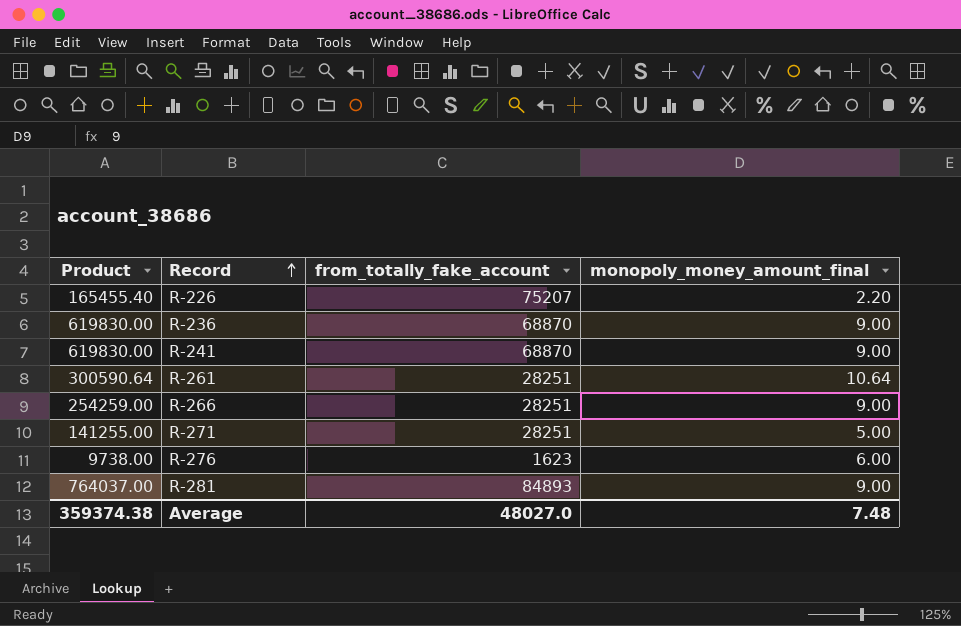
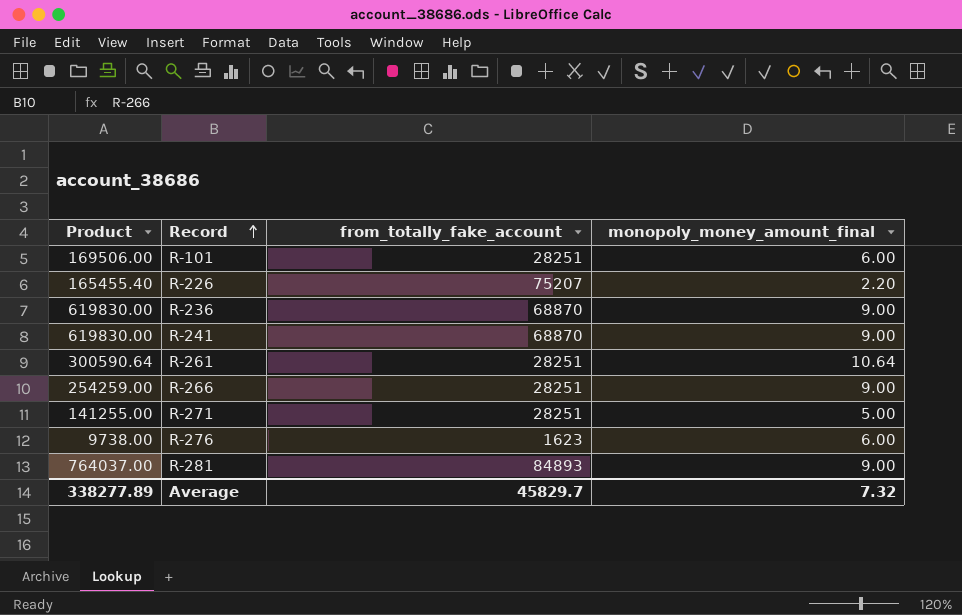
row R-101: none -> 169506.00 | 28251 | 6.00
Average | Product: 359374.38 -> 338277.89
Average | from_totally_fake_account: 48027.0 -> 45829.7
Average | monopoly_money_amount_final: 7.48 -> 7.32

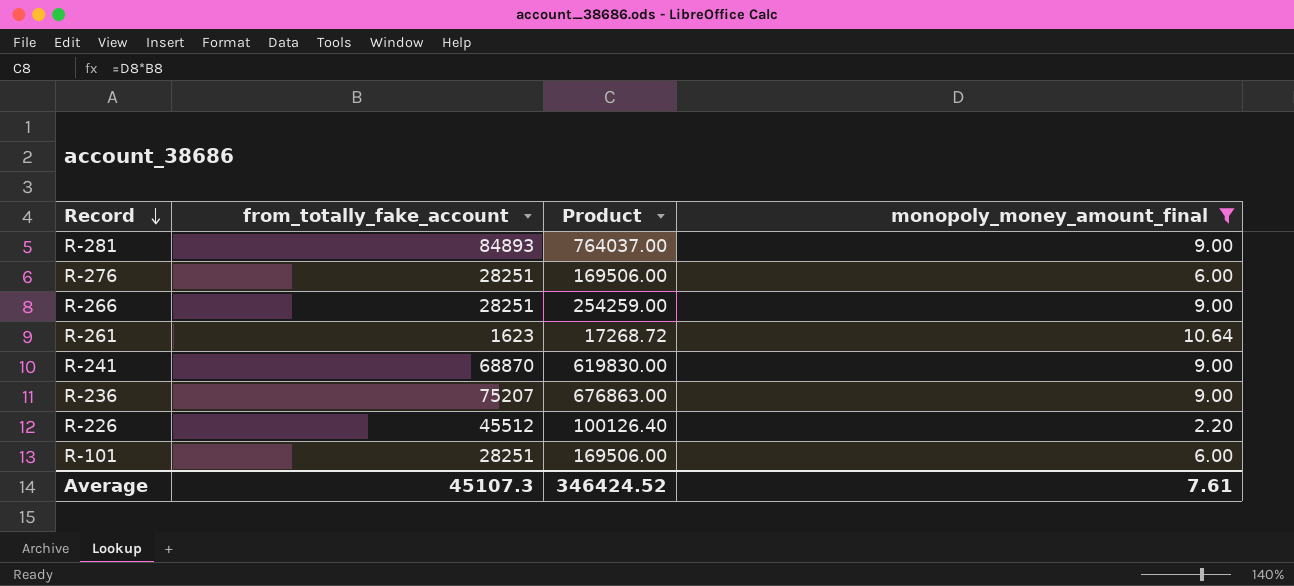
filter: none -> monopoly_money_amount_final != 5.00
row order: Record ascending -> Record descending
column Product | position: 1 -> 3
R-276 | from_totally_fake_account: 1623 -> 28251
R-276 | Product: 9738.00 -> 169506.00
R-261 | from_totally_fake_account: 28251 -> 1623
R-261 | Product: 300590.64 -> 17268.72
R-236 | from_totally_fake_account: 68870 -> 75207
R-236 | Product: 619830.00 -> 676863.00
R-226 | from_totally_fake_account: 75207 -> 45512
R-226 | Product: 165455.40 -> 100126.40
Average | from_totally_fake_account: 45829.7 -> 45107.3
Average | Product: 338277.89 -> 346424.52
Average | monopoly_money_amount_final: 7.32 -> 7.61

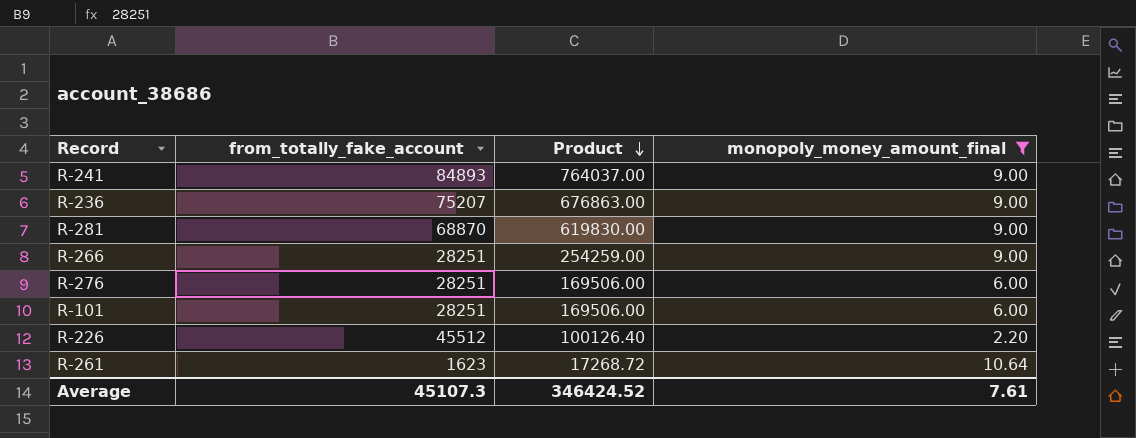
row order: Record descending -> Product descending
R-241 | from_totally_fake_account: 68870 -> 84893
R-241 | Product: 619830.00 -> 764037.00
R-281 | from_totally_fake_account: 84893 -> 68870
R-281 | Product: 764037.00 -> 619830.00

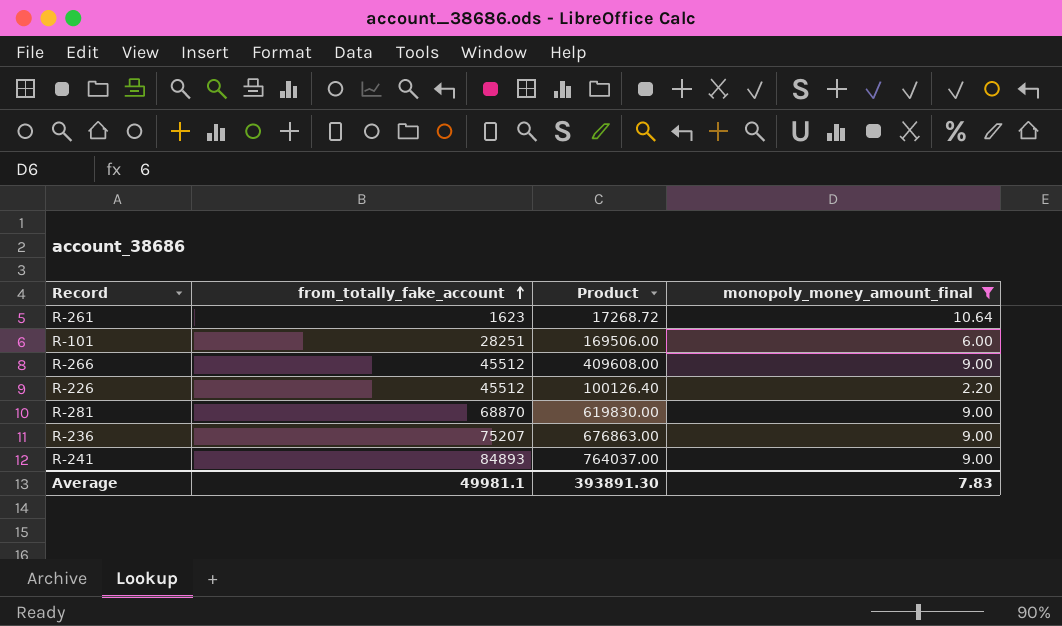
row order: Product descending -> from_totally_fake_account ascending
row R-276: 28251 | 169506.00 | 6.00 -> none
R-266 | from_totally_fake_account: 28251 -> 45512
R-266 | Product: 254259.00 -> 409608.00
Average | from_totally_fake_account: 45107.3 -> 49981.1
Average | Product: 346424.52 -> 393891.30
Average | monopoly_money_amount_final: 7.61 -> 7.83

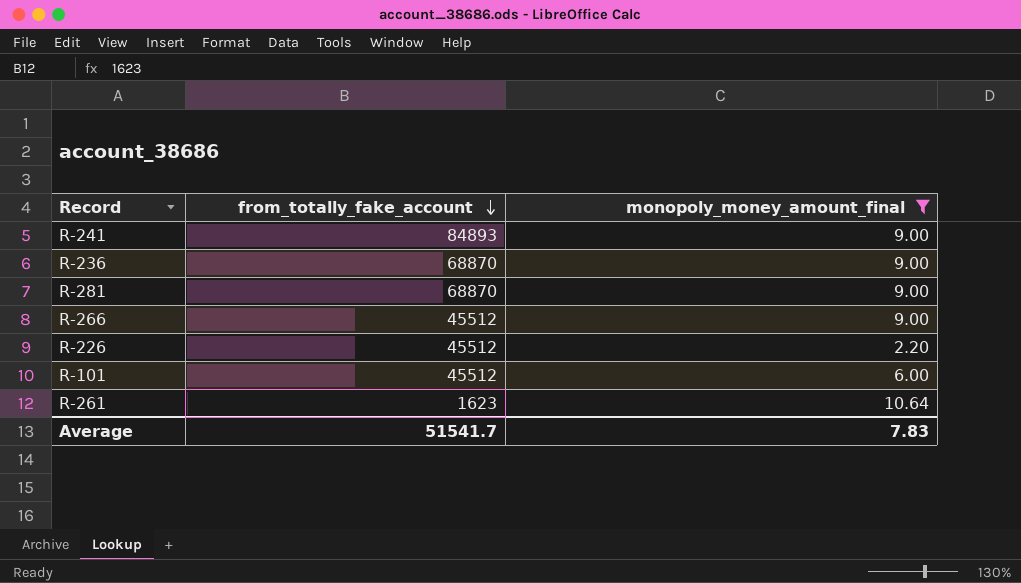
row order: from_totally_fake_account ascending -> from_totally_fake_account descending
column Product | formula: [from_totally_fake_account] * [monopoly_money_amount_final] -> none
R-236 | from_totally_fake_account: 75207 -> 68870
R-101 | from_totally_fake_account: 28251 -> 45512
Average | from_totally_fake_account: 49981.1 -> 51541.7

